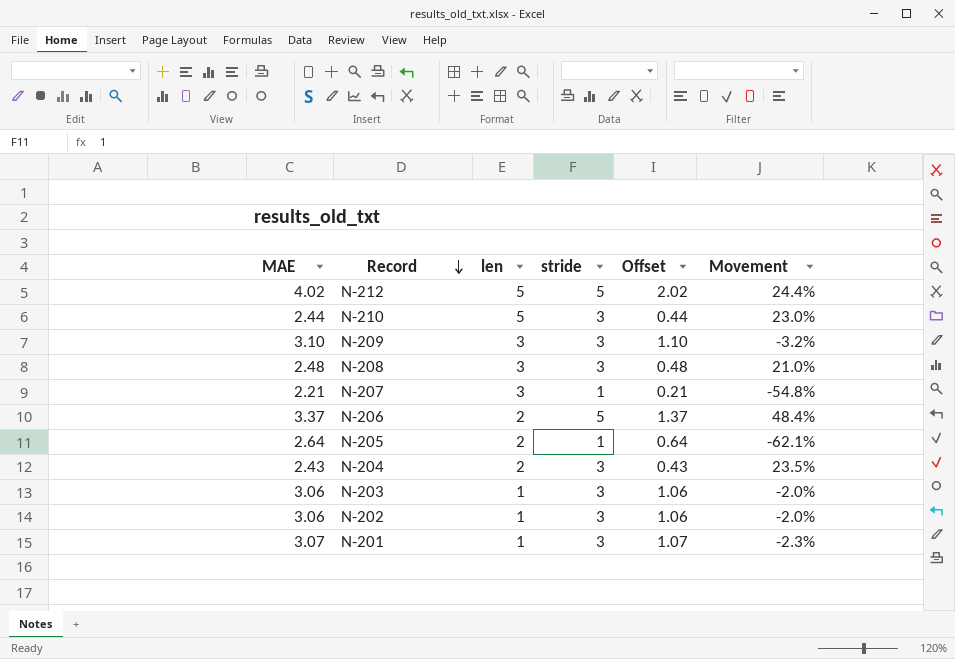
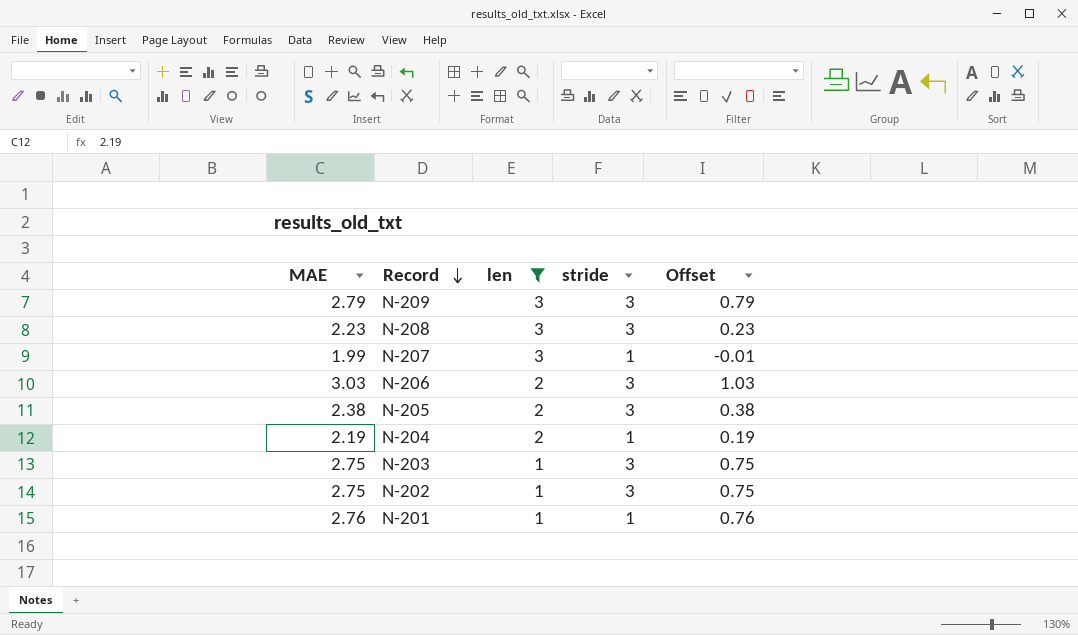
filter: none -> len != 5
column Movement | formula: ([stride] - [MAE]) / [MAE] -> none
N-209 | MAE: 3.10 -> 2.79
N-209 | Offset: 1.10 -> 0.79
N-208 | MAE: 2.48 -> 2.23
N-208 | Offset: 0.48 -> 0.23
N-207 | MAE: 2.21 -> 1.99
N-207 | Offset: 0.21 -> -0.01
N-206 | MAE: 3.37 -> 3.03
N-206 | stride: 5 -> 3
N-206 | Offset: 1.37 -> 1.03
N-205 | MAE: 2.64 -> 2.38
N-205 | stride: 1 -> 3
N-205 | Offset: 0.64 -> 0.38
N-204 | MAE: 2.43 -> 2.19
N-204 | stride: 3 -> 1
N-204 | Offset: 0.43 -> 0.19
N-203 | MAE: 3.06 -> 2.75
N-203 | Offset: 1.06 -> 0.75
N-202 | MAE: 3.06 -> 2.75
N-202 | Offset: 1.06 -> 0.75
N-201 | MAE: 3.07 -> 2.76
N-201 | stride: 3 -> 1
N-201 | Offset: 1.07 -> 0.76

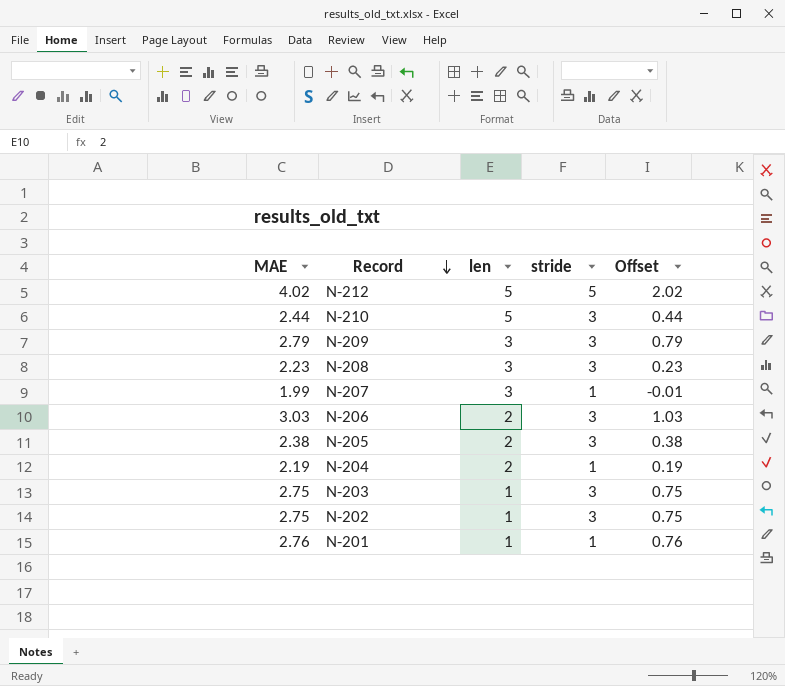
filter: len != 5 -> none

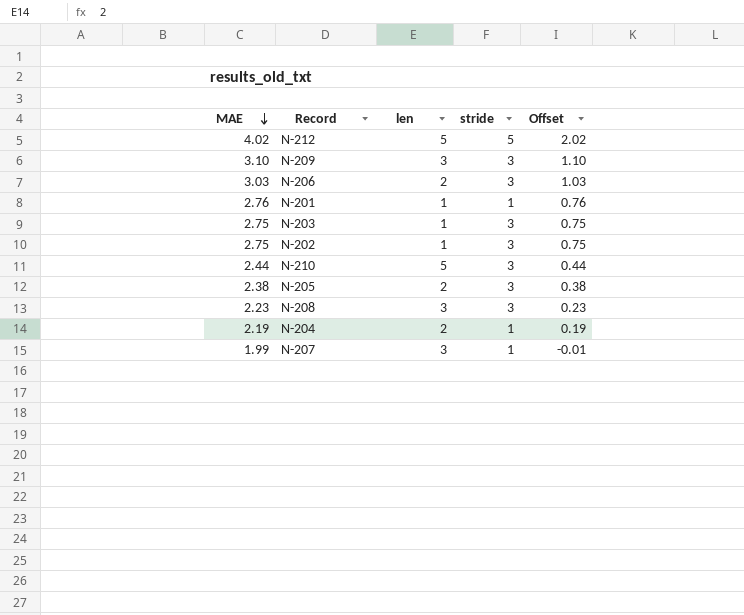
row order: Record descending -> MAE descending
N-209 | MAE: 2.79 -> 3.10
N-209 | Offset: 0.79 -> 1.10

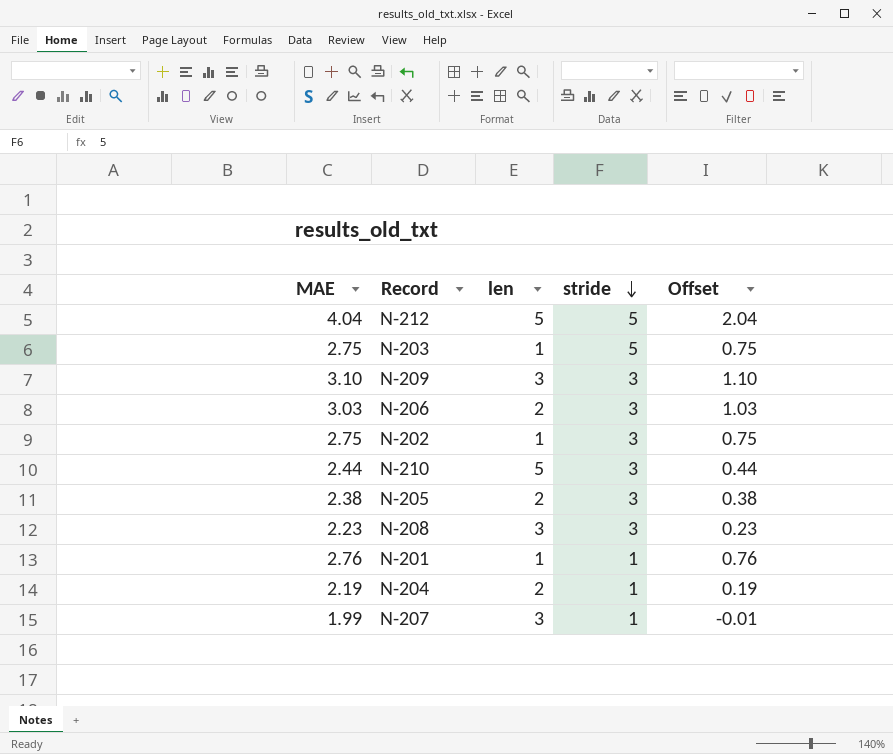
row order: MAE descending -> stride descending
N-212 | MAE: 4.02 -> 4.04
N-212 | Offset: 2.02 -> 2.04
N-203 | stride: 3 -> 5

